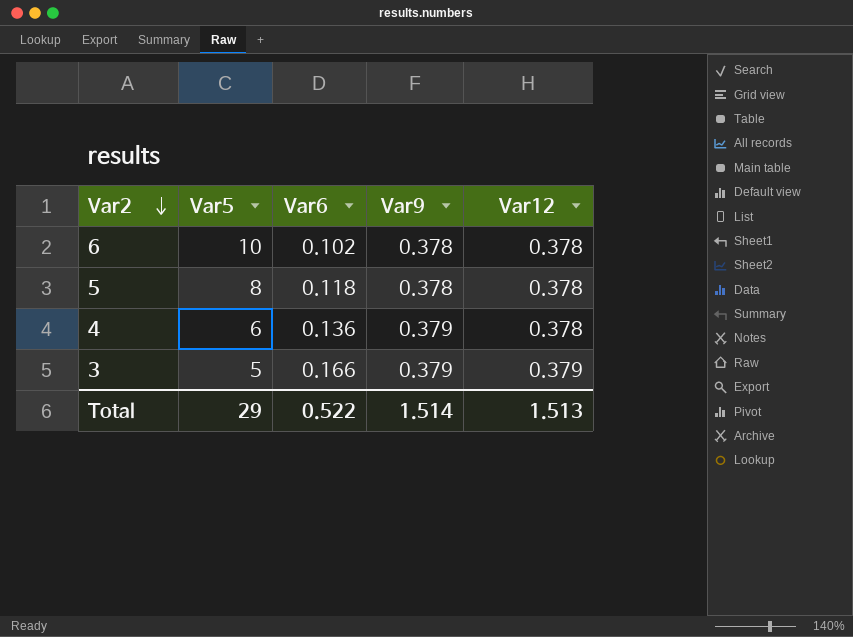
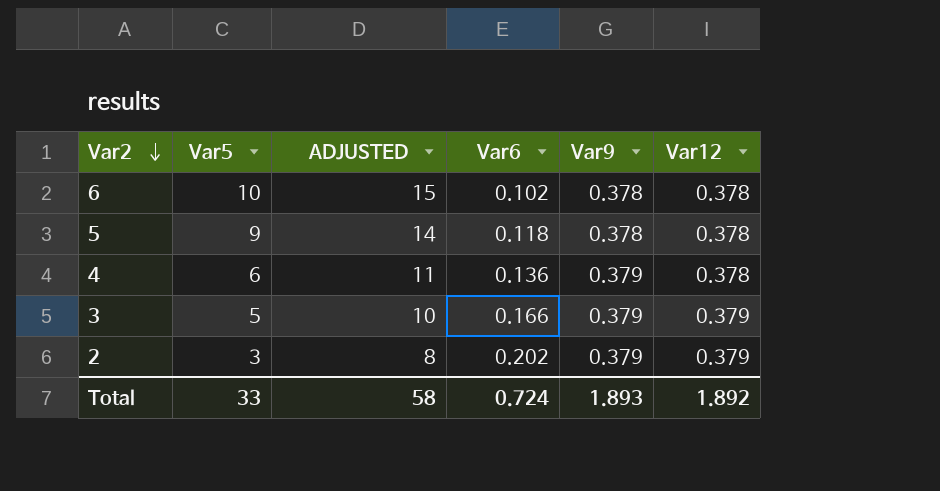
column ADJUSTED | formula: none -> [Var5] + 5
5 | Var5: 8 -> 9
row 2: none -> 3 | 8 | 0.202 | 0.379 | 0.379
Total | Var5: 29 -> 33
Total | Var6: 0.522 -> 0.724
Total | Var9: 1.514 -> 1.893
Total | Var12: 1.513 -> 1.892

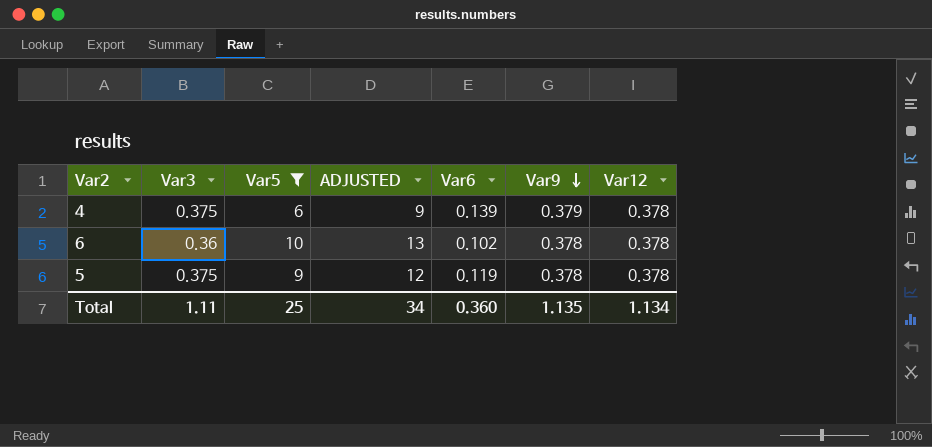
filter: none -> Var5 >= 6
row order: Var2 descending -> Var9 descending
column Var3 | position: none -> 2
column ADJUSTED | formula: [Var5] + 5 -> [Var5] + 3
4 | Var6: 0.136 -> 0.139
5 | Var6: 0.118 -> 0.119
Total | Var5: 33 -> 25
Total | ADJUSTED: 58 -> 34
Total | Var6: 0.724 -> 0.360
Total | Var9: 1.893 -> 1.135
Total | Var12: 1.892 -> 1.134

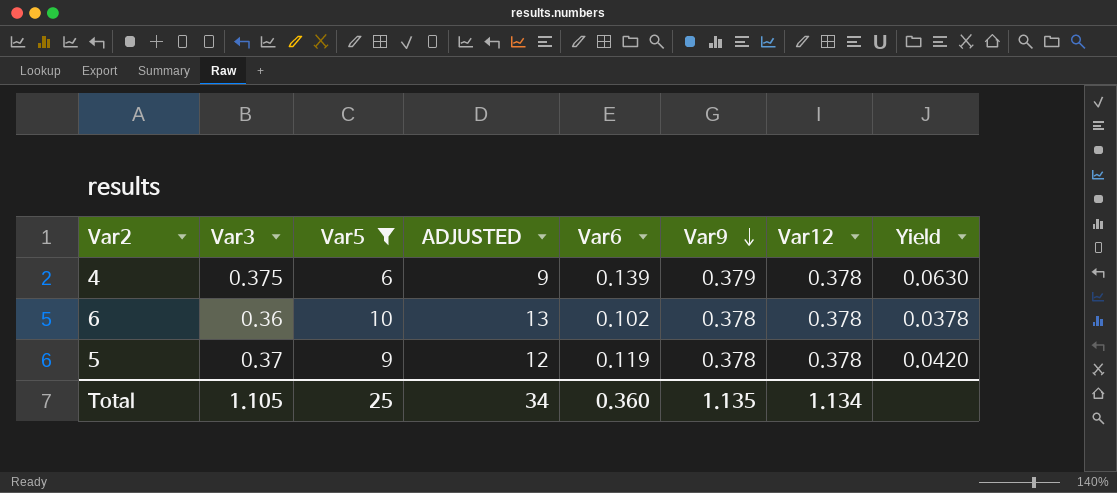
column Yield | formula: none -> [Var12] / [Var5]
5 | Var3: 0.375 -> 0.37
Total | Var3: 1.11 -> 1.105

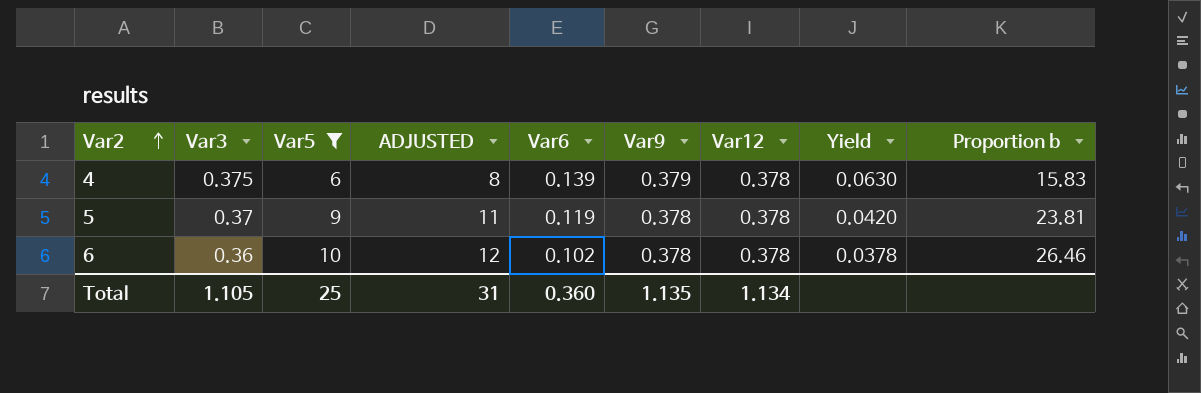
row order: Var9 descending -> Var2 ascending
column ADJUSTED | formula: [Var5] + 3 -> [Var5] + 2
column Proportion b | formula: none -> [Var5] / [Var9]
Total | ADJUSTED: 34 -> 31

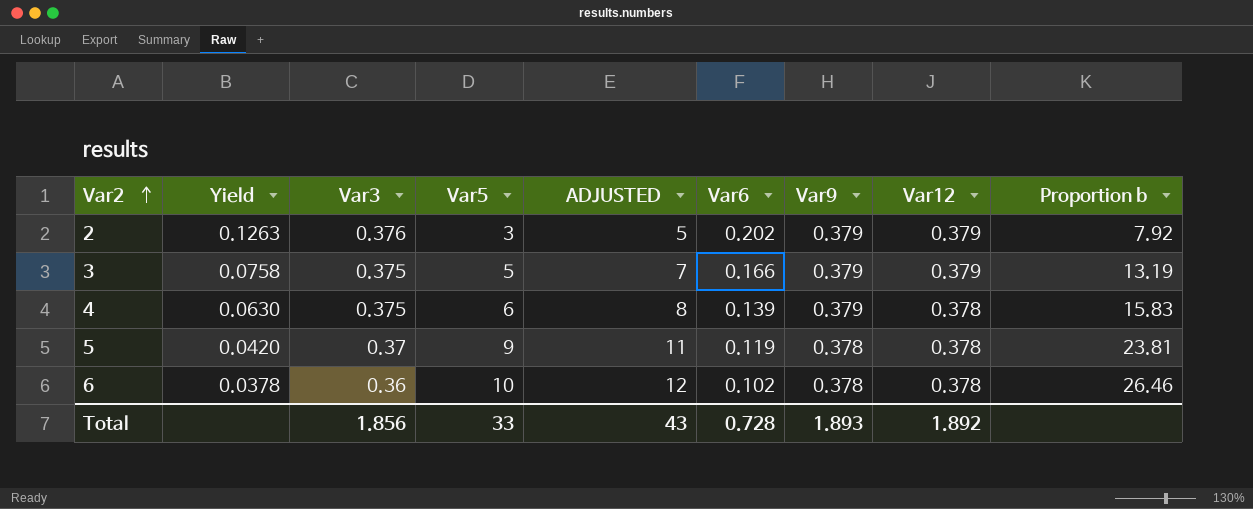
filter: Var5 >= 6 -> none
column Yield | position: 8 -> 2
Total | Var3: 1.105 -> 1.856
Total | Var5: 25 -> 33
Total | ADJUSTED: 31 -> 43
Total | Var6: 0.360 -> 0.728
Total | Var9: 1.135 -> 1.893
Total | Var12: 1.134 -> 1.892

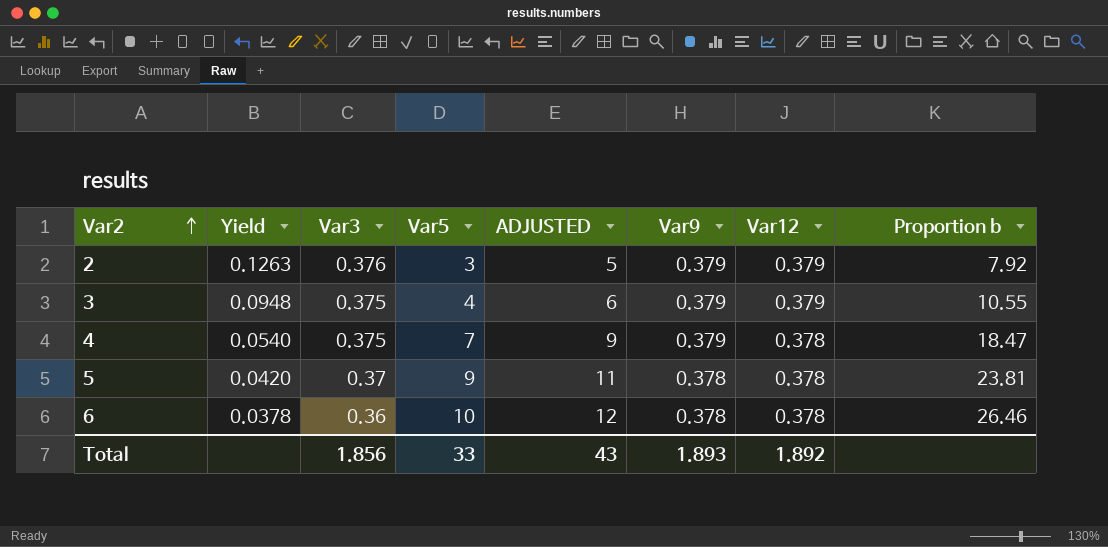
column Var6 | position: 6 -> none
3 | Yield: 0.0758 -> 0.0948
3 | Var5: 5 -> 4
3 | ADJUSTED: 7 -> 6
3 | Proportion b: 13.19 -> 10.55
4 | Yield: 0.0630 -> 0.0540
4 | Var5: 6 -> 7
4 | ADJUSTED: 8 -> 9
4 | Proportion b: 15.83 -> 18.47

